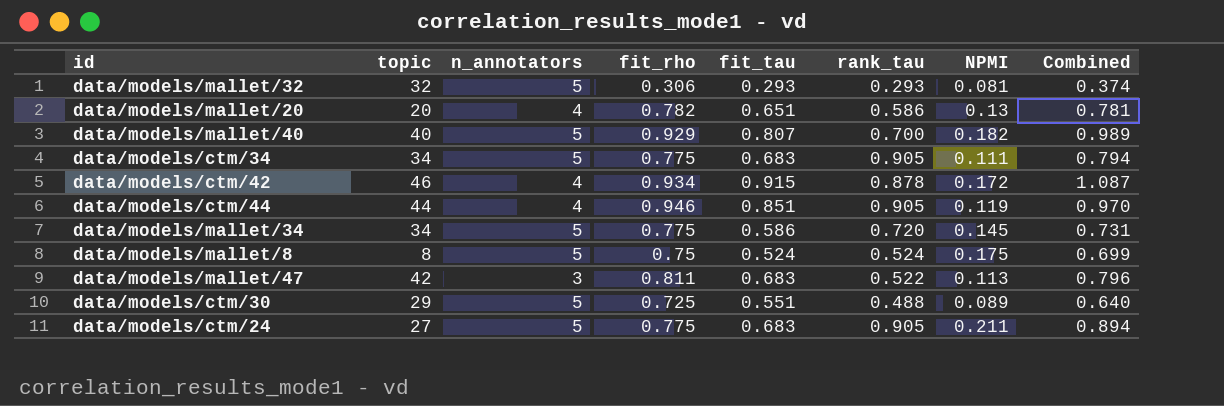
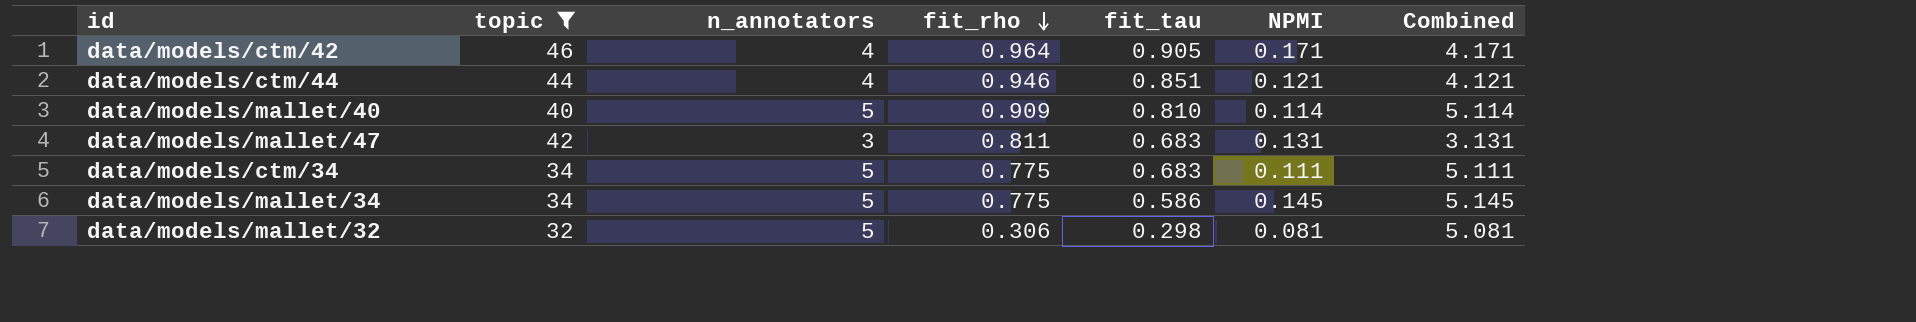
filter: none -> topic >= 32
row order: none -> fit_rho descending
column rank_tau | position: 6 -> none
column Combined | formula: [fit_tau] + [NPMI] -> [n_annotators] + [NPMI]
data/models/ctm/42 | fit_rho: 0.934 -> 0.964
data/models/ctm/42 | fit_tau: 0.915 -> 0.905
data/models/ctm/42 | NPMI: 0.172 -> 0.171
data/models/ctm/44 | NPMI: 0.119 -> 0.121
data/models/mallet/40 | fit_rho: 0.929 -> 0.909
data/models/mallet/40 | fit_tau: 0.807 -> 0.810
data/models/mallet/40 | NPMI: 0.182 -> 0.114
data/models/mallet/47 | NPMI: 0.113 -> 0.131
data/models/mallet/32 | fit_tau: 0.293 -> 0.298

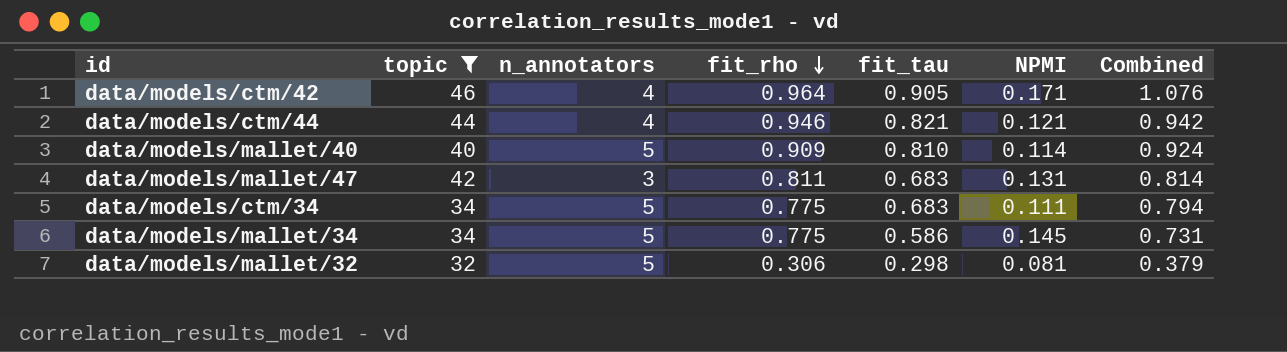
column Combined | formula: [n_annotators] + [NPMI] -> [fit_tau] + [NPMI]
data/models/ctm/44 | fit_tau: 0.851 -> 0.821

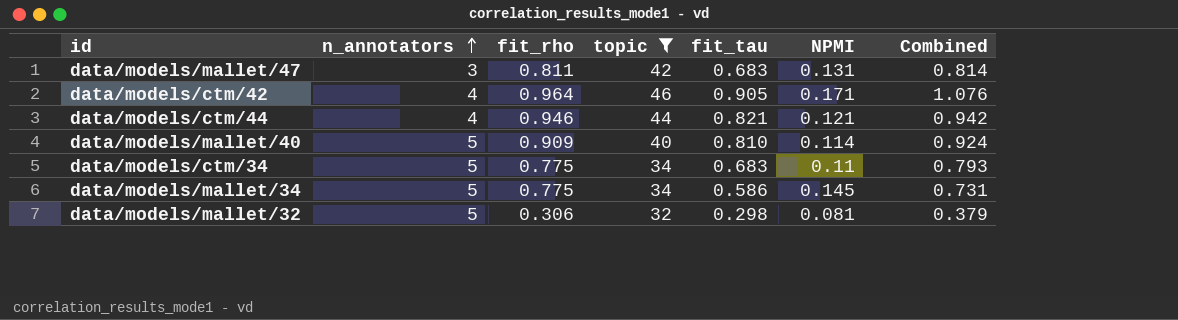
row order: fit_rho descending -> n_annotators ascending
column topic | position: 2 -> 4
data/models/ctm/34 | NPMI: 0.111 -> 0.11
data/models/ctm/34 | Combined: 0.794 -> 0.793

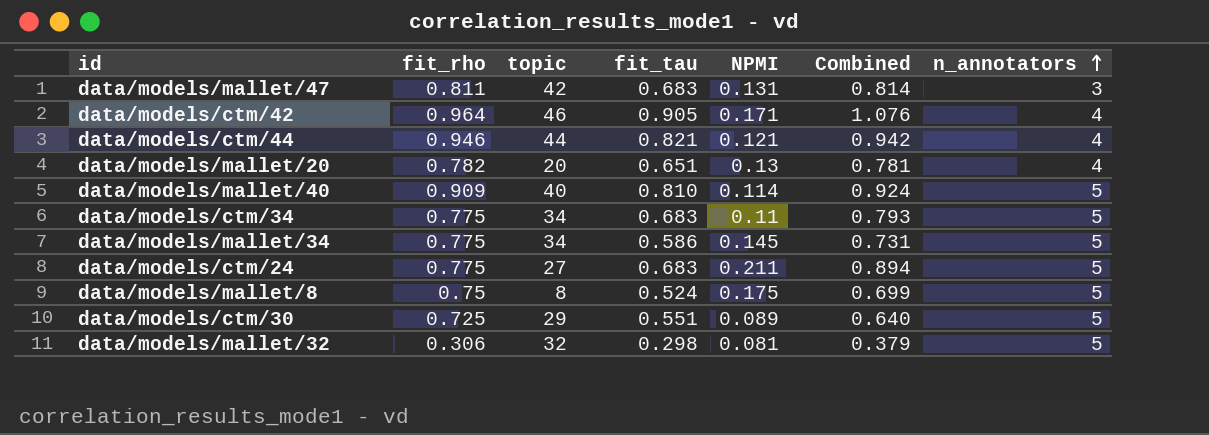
filter: topic >= 32 -> none
column n_annotators | position: 2 -> 7

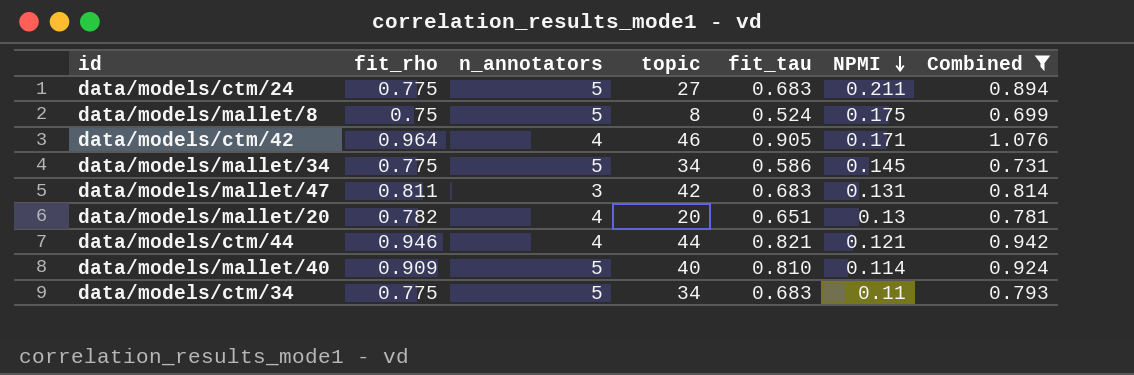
filter: none -> Combined >= 0.699
row order: n_annotators ascending -> NPMI descending
column n_annotators | position: 7 -> 3

